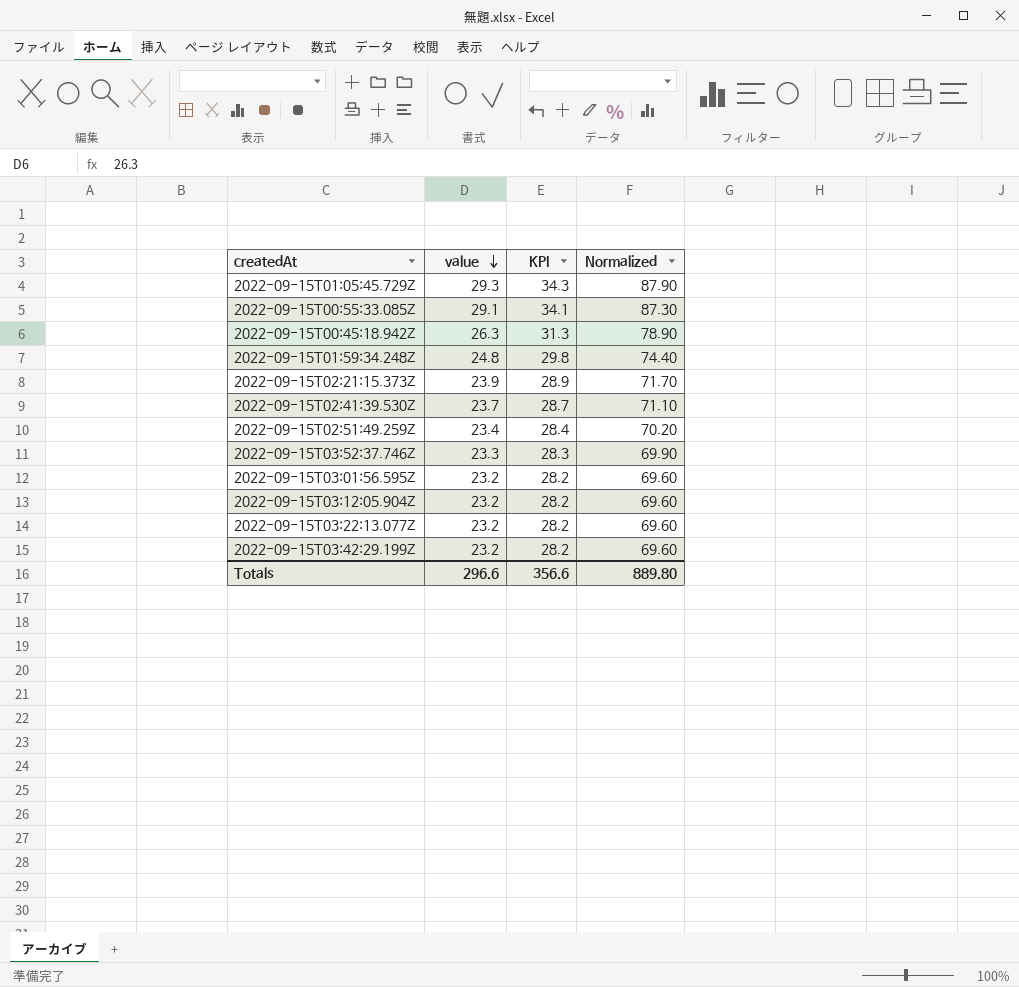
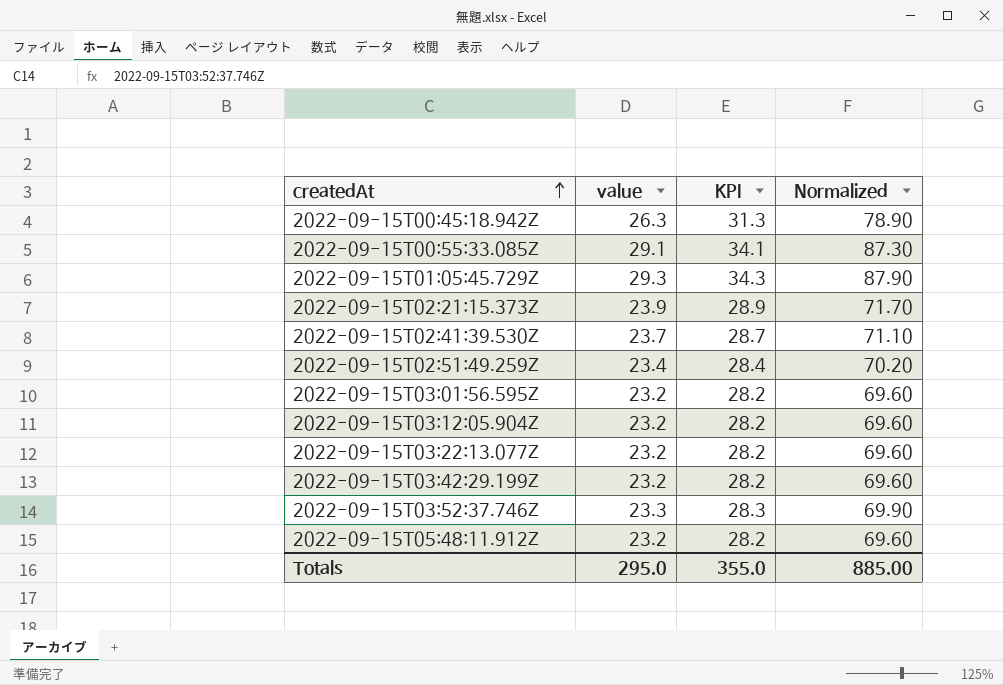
row order: value descending -> createdAt ascending
row 2022-09-15T01:59:34.248Z: 24.8 | 29.8 | 74.40 -> none
row 2022-09-15T05:48:11.912Z: none -> 23.2 | 28.2 | 69.60
Totals | value: 296.6 -> 295.0
Totals | KPI: 356.6 -> 355.0
Totals | Normalized: 889.80 -> 885.00

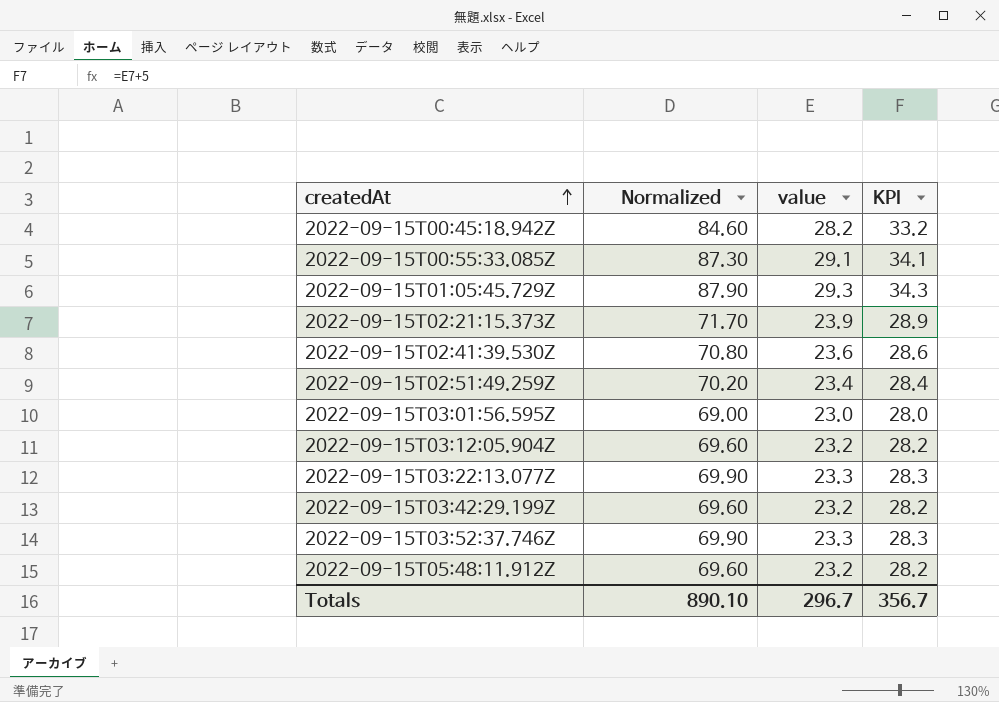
column Normalized | position: 4 -> 2
2022-09-15T00:45:18.942Z | Normalized: 78.90 -> 84.60
2022-09-15T00:45:18.942Z | value: 26.3 -> 28.2
2022-09-15T00:45:18.942Z | KPI: 31.3 -> 33.2
2022-09-15T02:41:39.530Z | Normalized: 71.10 -> 70.80
2022-09-15T02:41:39.530Z | value: 23.7 -> 23.6
2022-09-15T02:41:39.530Z | KPI: 28.7 -> 28.6
2022-09-15T03:01:56.595Z | Normalized: 69.60 -> 69.00
2022-09-15T03:01:56.595Z | value: 23.2 -> 23.0
2022-09-15T03:01:56.595Z | KPI: 28.2 -> 28.0
2022-09-15T03:22:13.077Z | Normalized: 69.60 -> 69.90
2022-09-15T03:22:13.077Z | value: 23.2 -> 23.3
2022-09-15T03:22:13.077Z | KPI: 28.2 -> 28.3
Totals | Normalized: 885.00 -> 890.10
Totals | value: 295.0 -> 296.7
Totals | KPI: 355.0 -> 356.7

